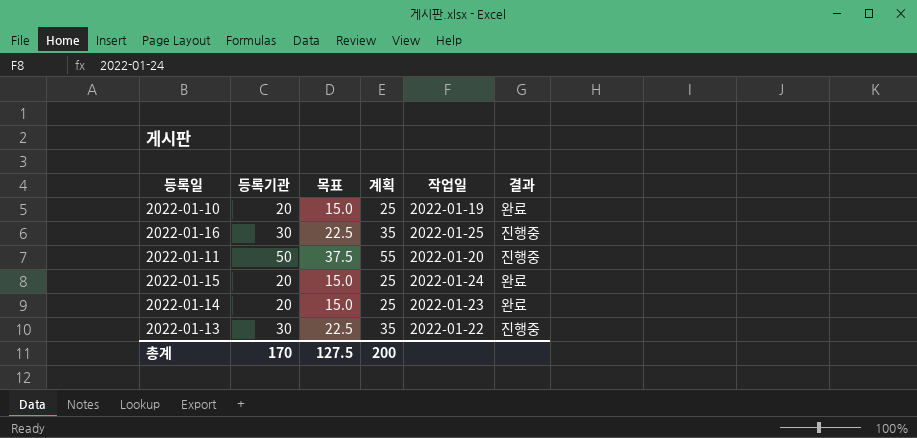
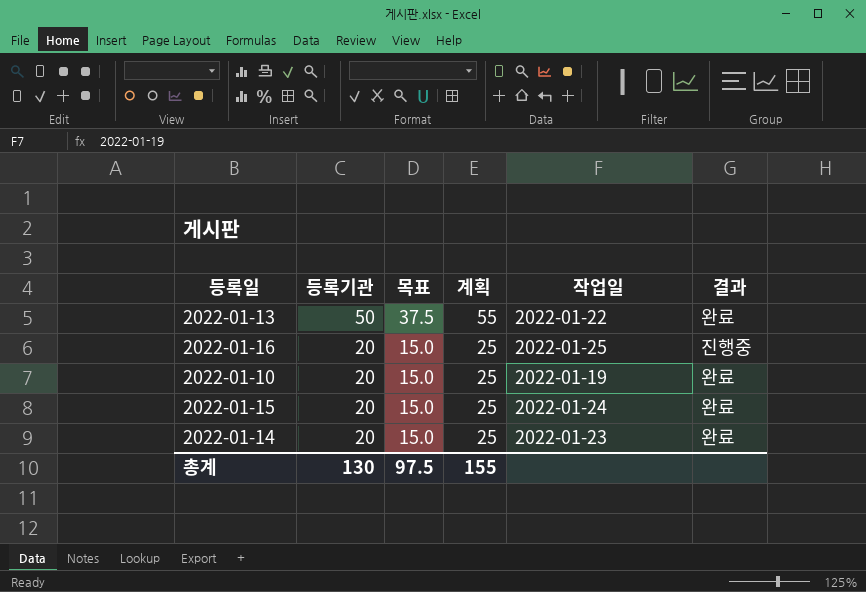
row order: none -> 등록기관 descending
row 2022-01-11: 50 | 37.5 | 55 | 2022-01-20 | 진행중 -> none
2022-01-13 | 등록기관: 30 -> 50
2022-01-13 | 목표: 22.5 -> 37.5
2022-01-13 | 계획: 35 -> 55
2022-01-13 | 결과: 진행중 -> 완료
2022-01-16 | 등록기관: 30 -> 20
2022-01-16 | 목표: 22.5 -> 15.0
2022-01-16 | 계획: 35 -> 25
총계 | 등록기관: 170 -> 130
총계 | 목표: 127.5 -> 97.5
총계 | 계획: 200 -> 155

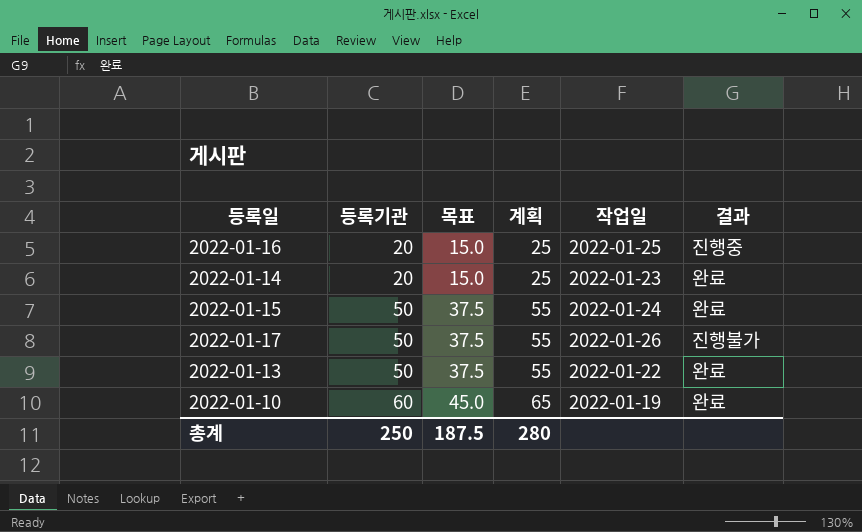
row order: 등록기관 descending -> 등록기관 ascending
2022-01-15 | 등록기관: 20 -> 50
2022-01-15 | 목표: 15.0 -> 37.5
2022-01-15 | 계획: 25 -> 55
row 2022-01-17: none -> 50 | 37.5 | 55 | 2022-01-26 | 진행불가
2022-01-10 | 등록기관: 20 -> 60
2022-01-10 | 목표: 15.0 -> 45.0
2022-01-10 | 계획: 25 -> 65
총계 | 등록기관: 130 -> 250
총계 | 목표: 97.5 -> 187.5
총계 | 계획: 155 -> 280

